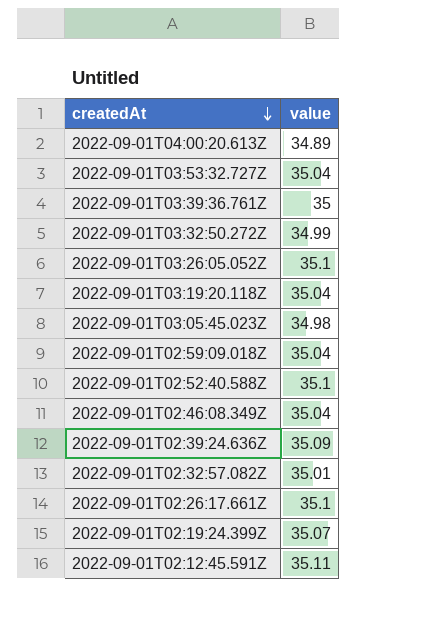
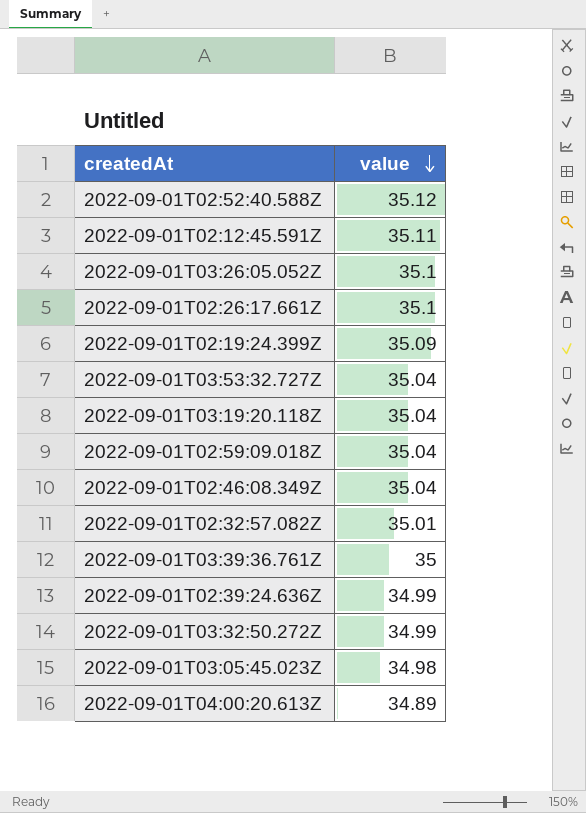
row order: createdAt descending -> value descending
2022-09-01T02:52:40.588Z | value: 35.1 -> 35.12
2022-09-01T02:19:24.399Z | value: 35.07 -> 35.09
2022-09-01T02:39:24.636Z | value: 35.09 -> 34.99

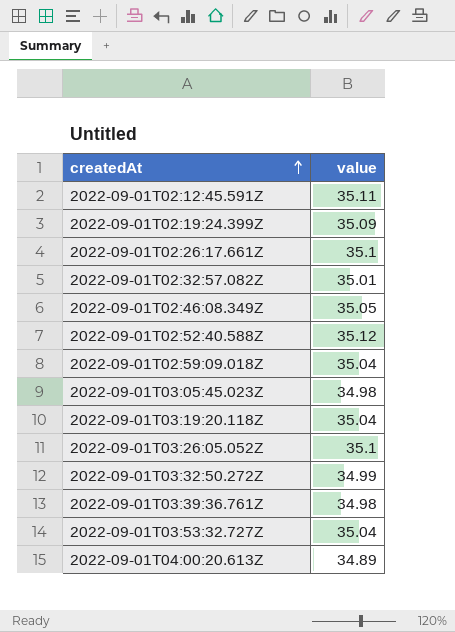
row order: value descending -> createdAt ascending
row 2022-09-01T02:39:24.636Z: 34.99 -> none
2022-09-01T02:46:08.349Z | value: 35.04 -> 35.05
2022-09-01T03:39:36.761Z | value: 35 -> 34.98

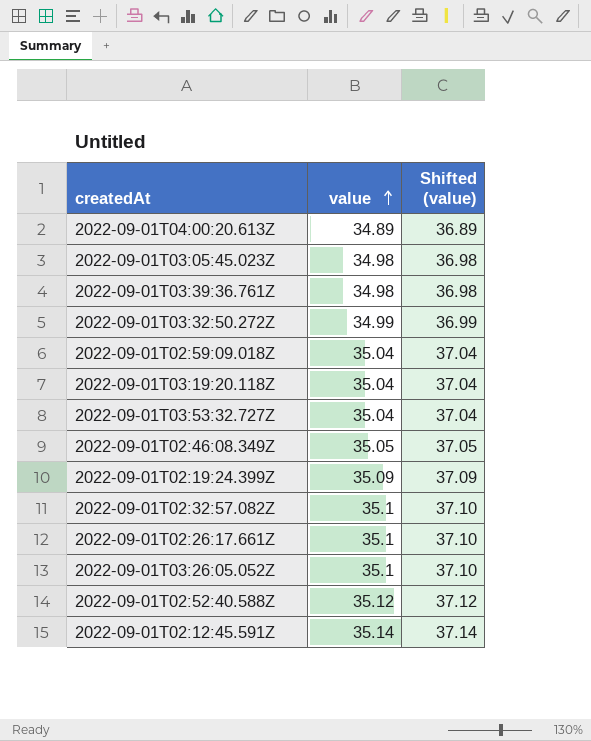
row order: createdAt ascending -> value ascending
column Shifted (value) | formula: none -> [value] + 2
2022-09-01T02:32:57.082Z | value: 35.01 -> 35.1
2022-09-01T02:12:45.591Z | value: 35.11 -> 35.14

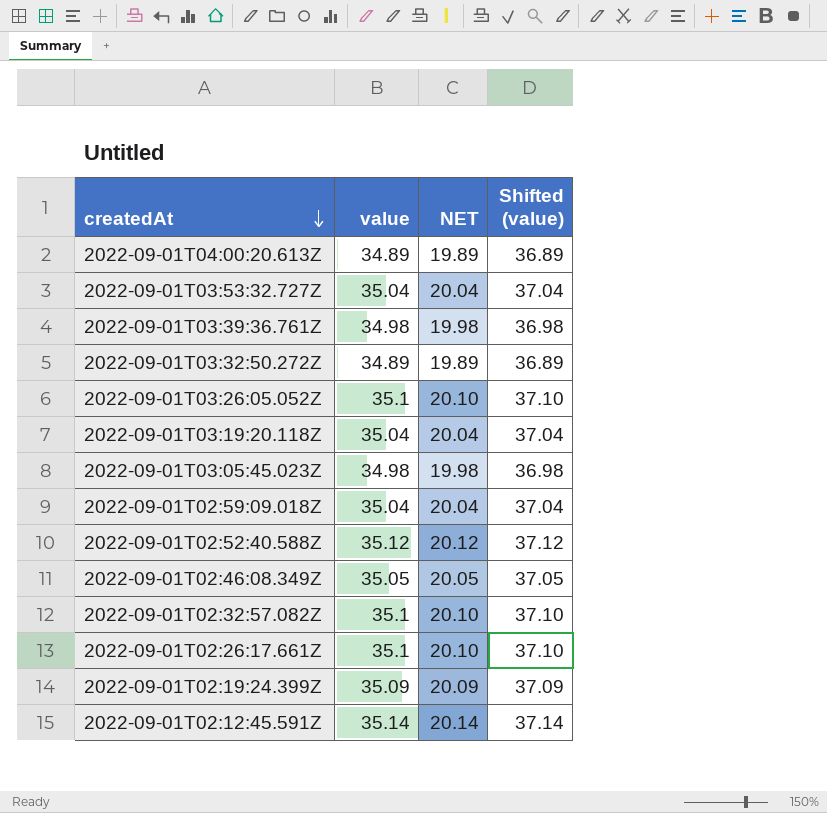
row order: value ascending -> createdAt descending
column NET | formula: none -> [value] - 15
2022-09-01T03:32:50.272Z | value: 34.99 -> 34.89
2022-09-01T03:32:50.272Z | Shifted (value): 36.99 -> 36.89

